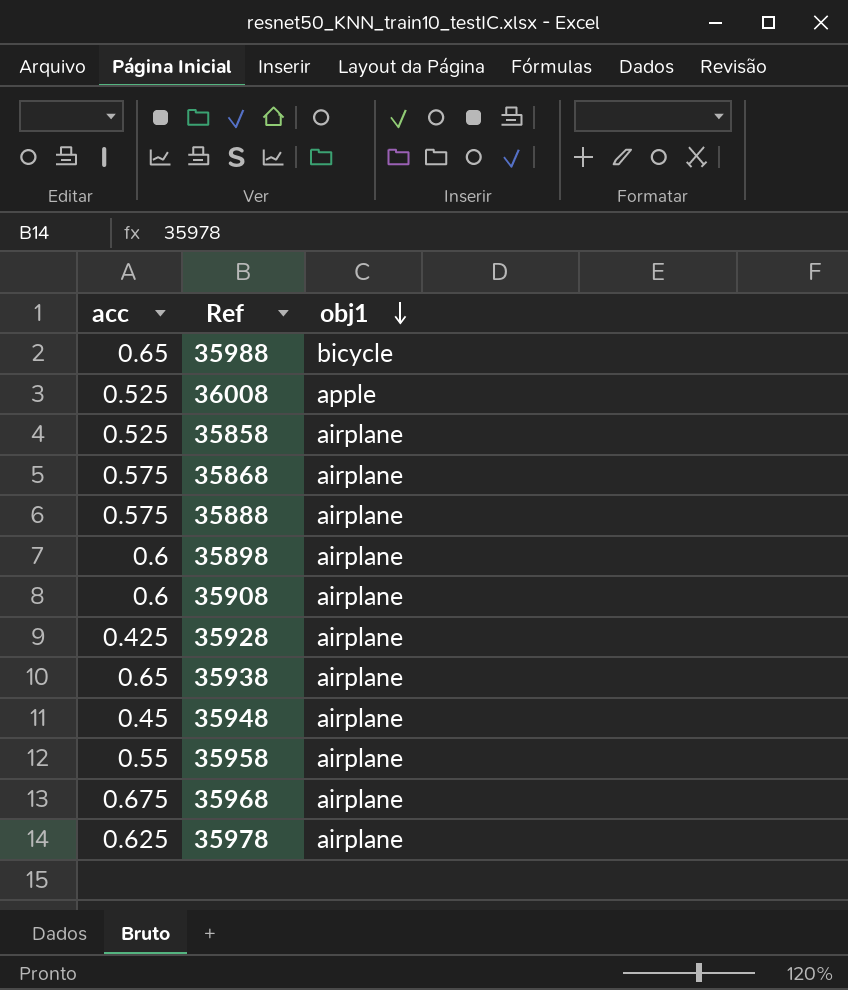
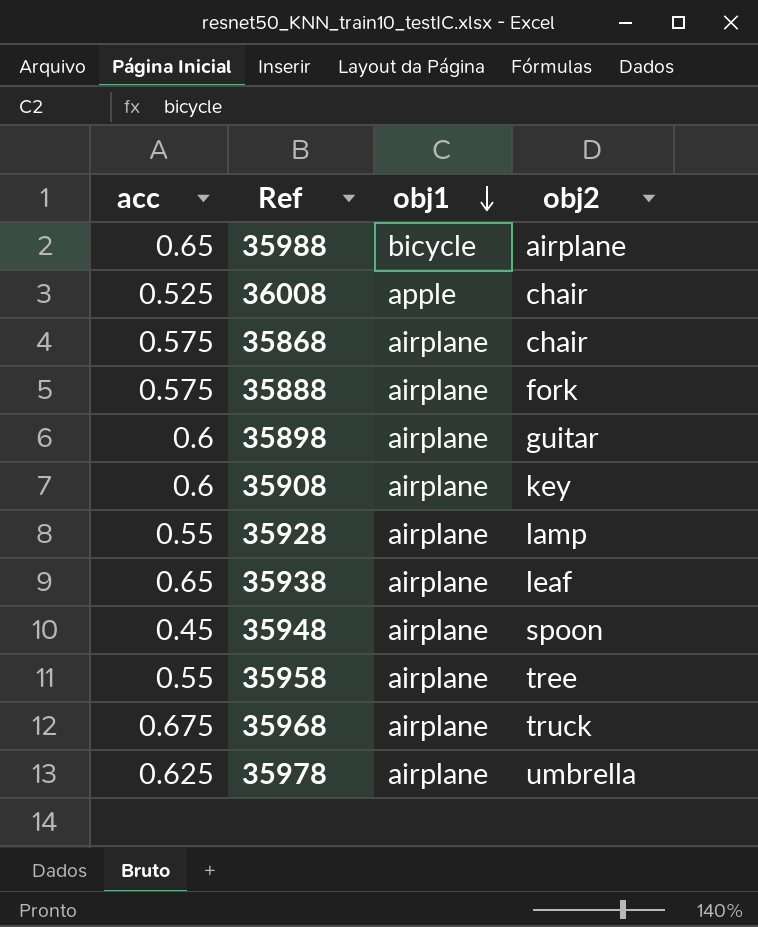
column obj2 | position: none -> 4
row 35858: 0.525 | airplane -> none
35928 | acc: 0.425 -> 0.55

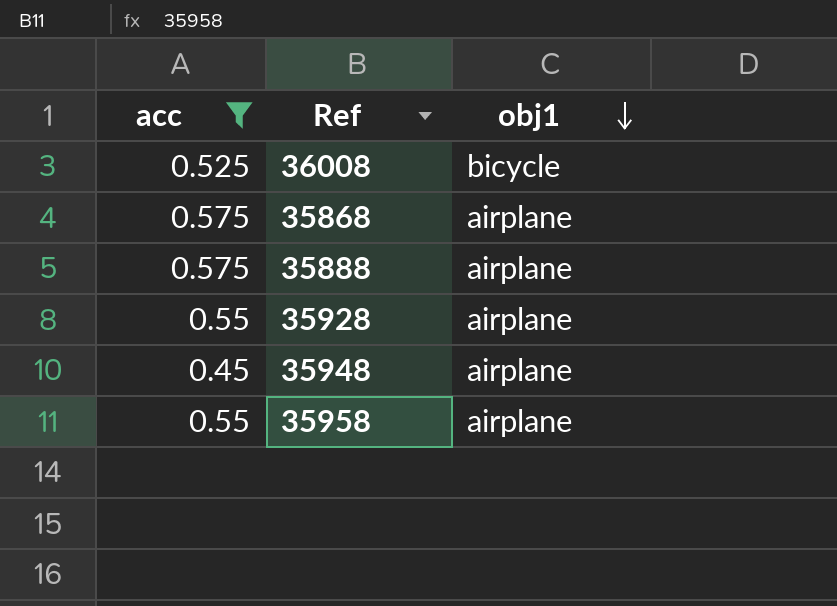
filter: none -> acc <= 0.575
column obj2 | position: 4 -> none
36008 | obj1: apple -> bicycle

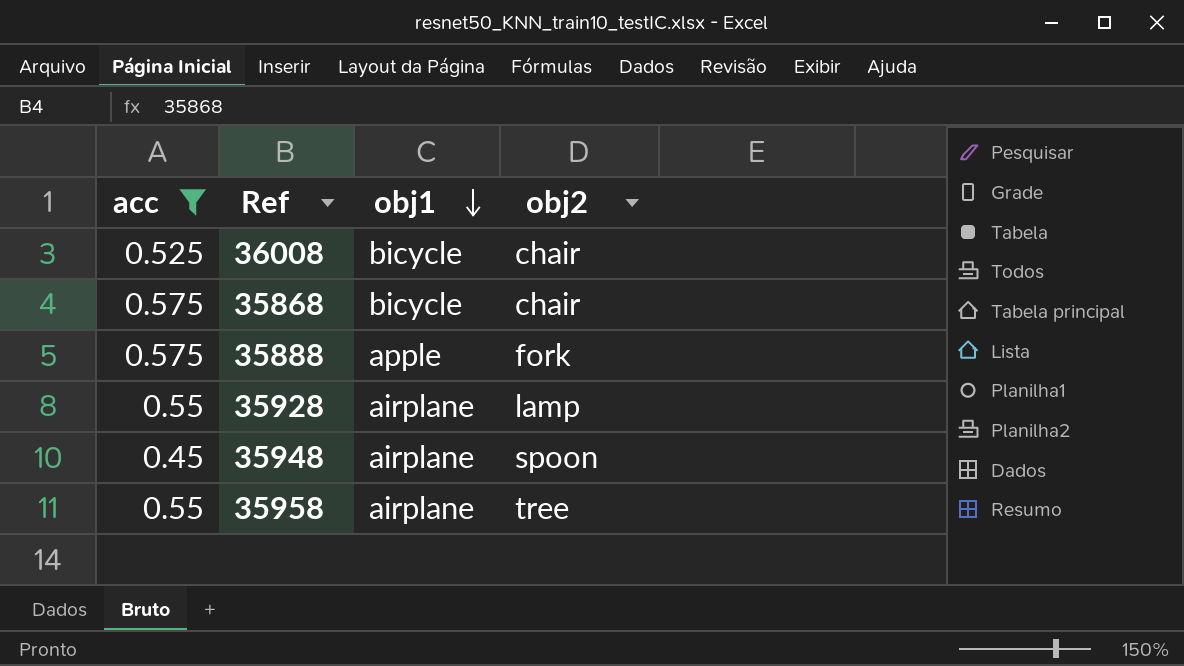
column obj2 | position: none -> 4
35868 | obj1: airplane -> bicycle
35888 | obj1: airplane -> apple

